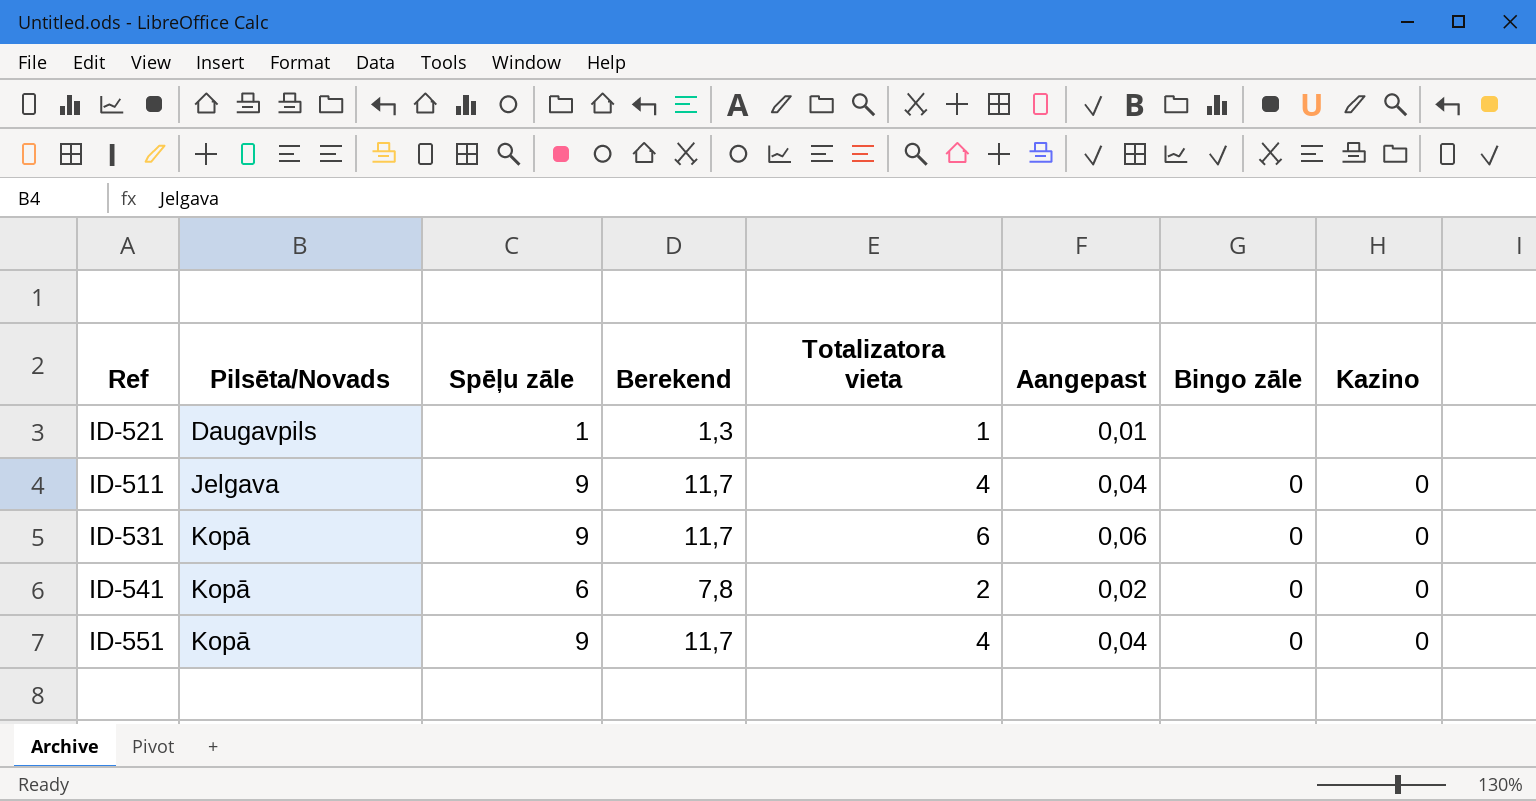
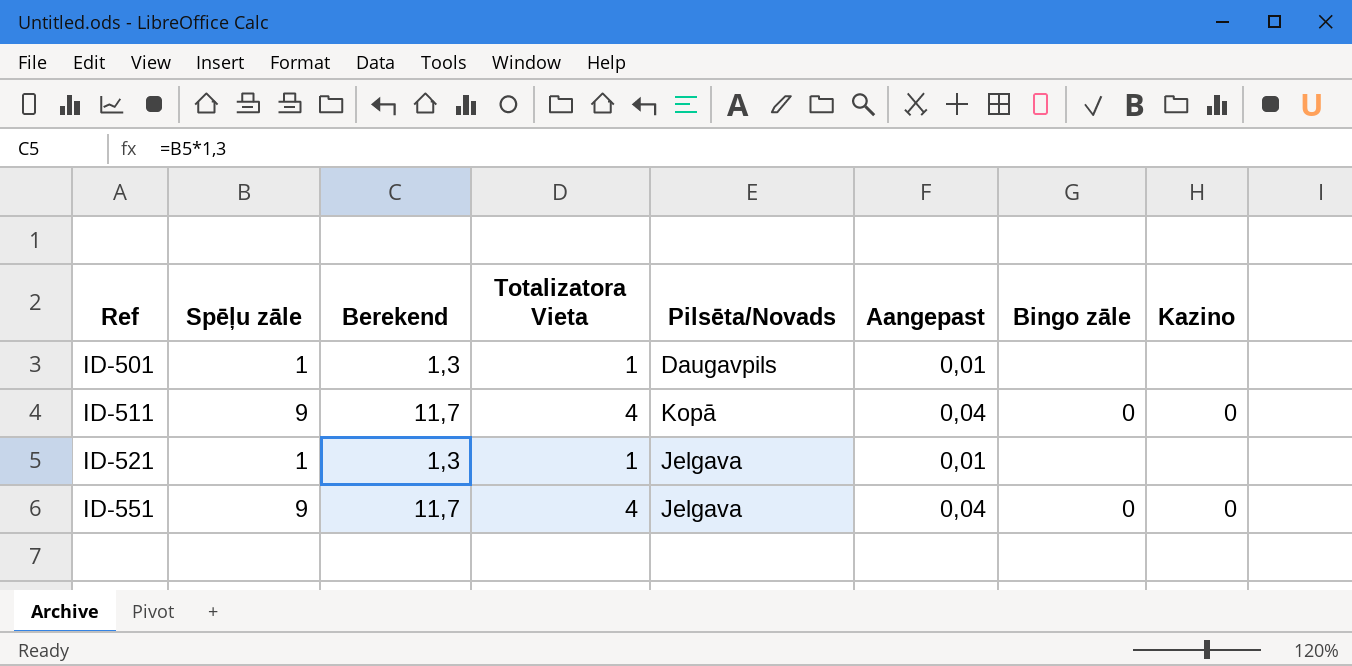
row order: Pilsēta/Novads ascending -> Ref ascending
column name: Totalizatora vieta -> Totalizatora Vieta
column Pilsēta/Novads | position: 2 -> 5
row ID-531: Kopā | 9 | 11,7 | 6 | 0,06 | 0 | 0 -> none
row ID-541: Kopā | 6 | 7,8 | 2 | 0,02 | 0 | 0 -> none
row ID-501: none -> 1 | 1,3 | 1 | Daugavpils | 0,01 | none | none
ID-511 | Pilsēta/Novads: Jelgava -> Kopā
ID-521 | Pilsēta/Novads: Daugavpils -> Jelgava
ID-551 | Pilsēta/Novads: Kopā -> Jelgava

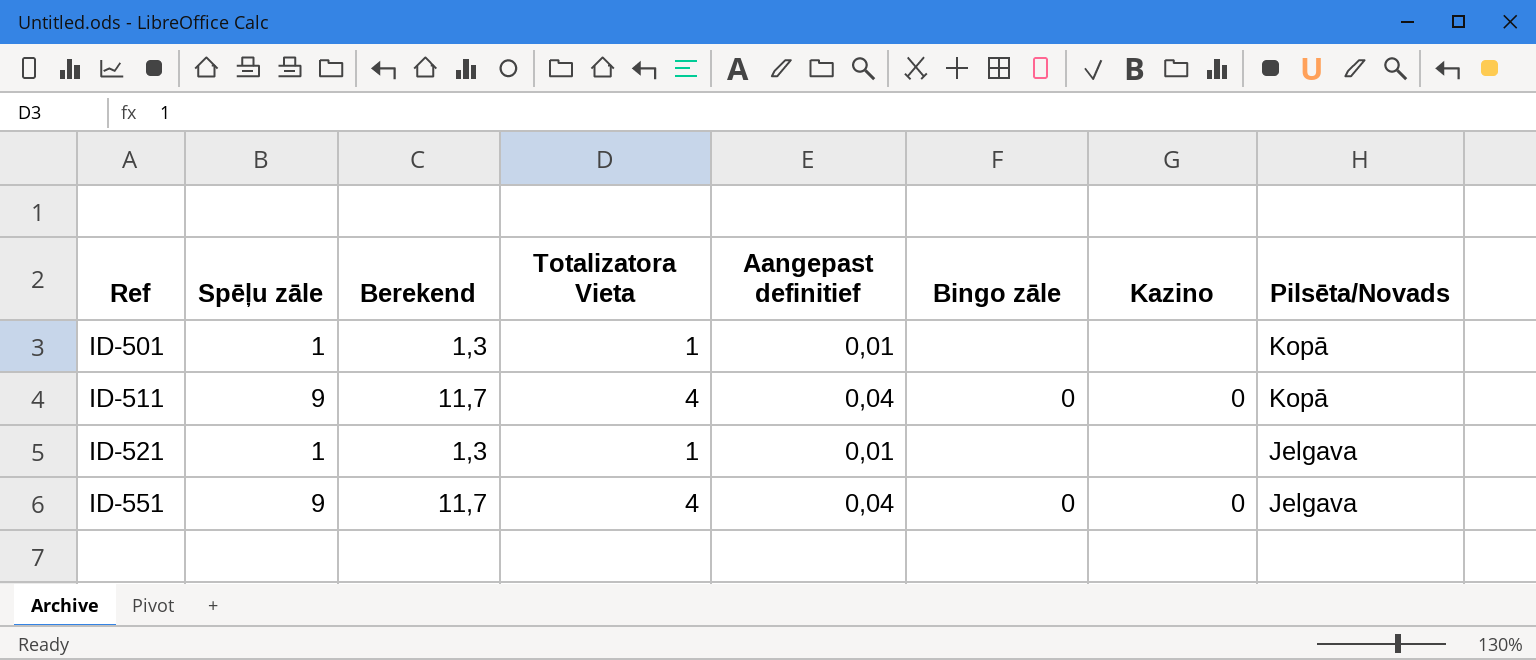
column name: Aangepast -> Aangepast definitief
column Pilsēta/Novads | position: 5 -> 8
ID-501 | Pilsēta/Novads: Daugavpils -> Kopā

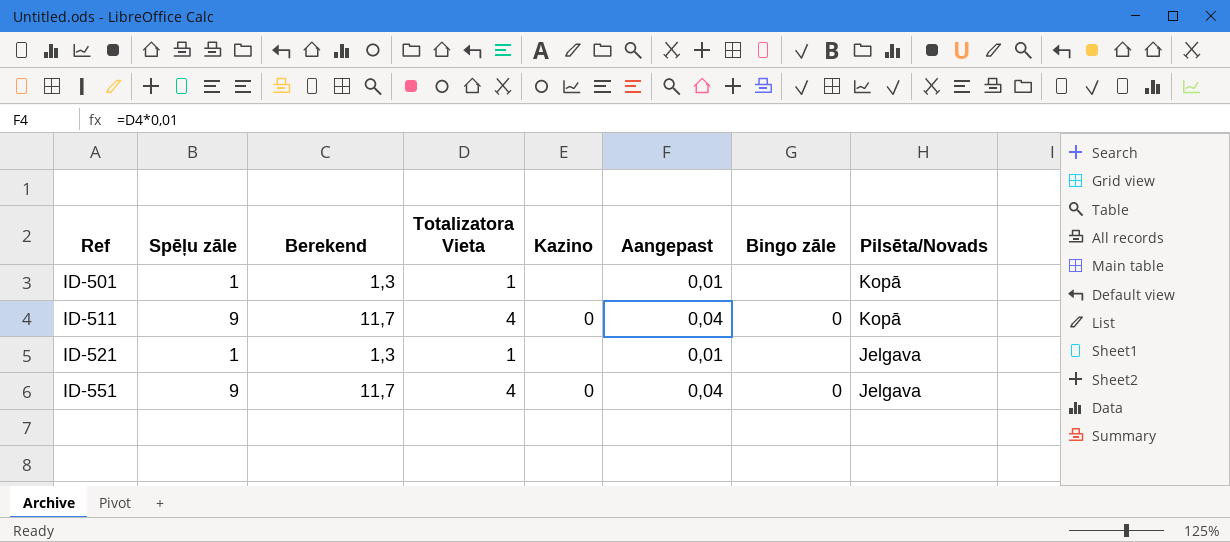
column Kazino | position: 7 -> 5
column name: Aangepast definitief -> Aangepast

